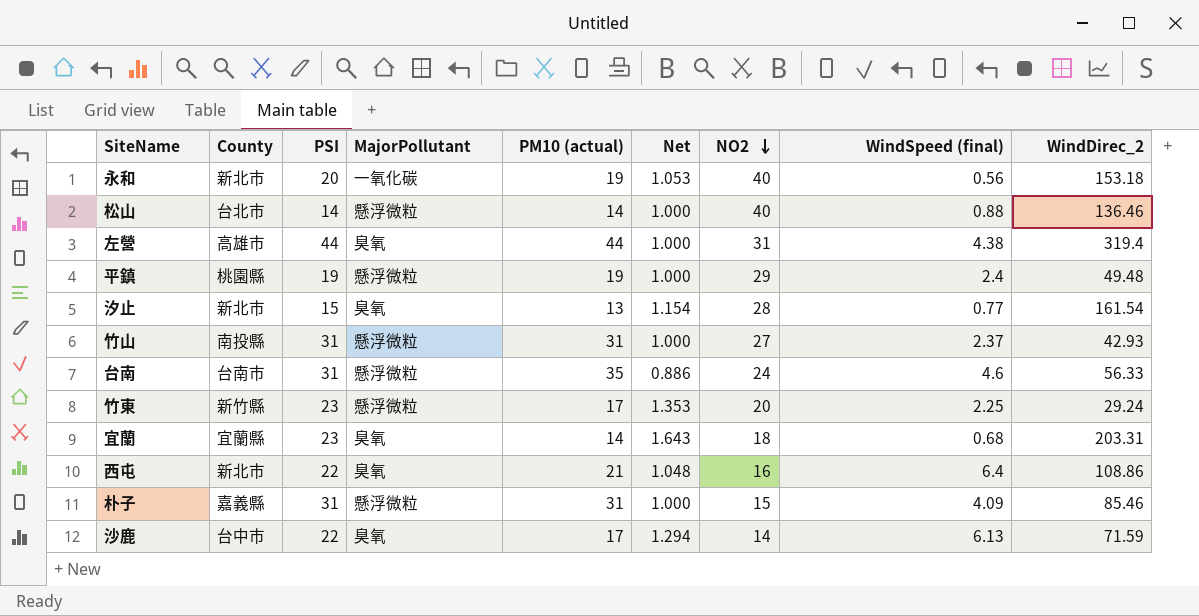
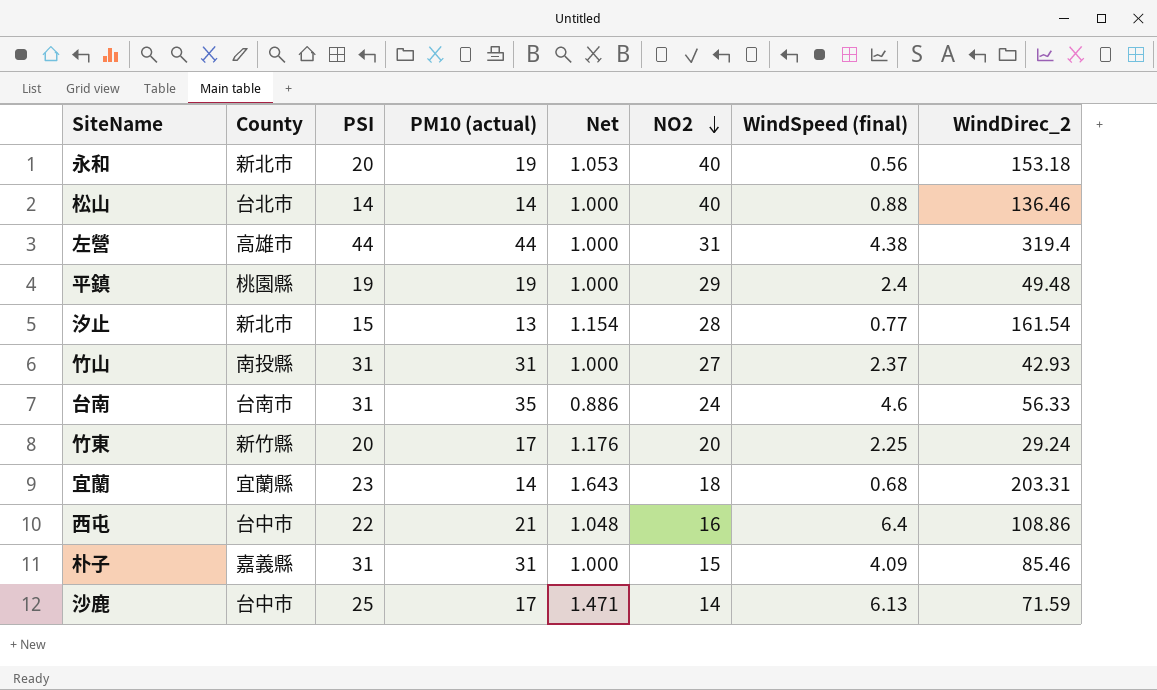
column MajorPollutant | position: 4 -> none
竹東 | PSI: 23 -> 20
竹東 | Net: 1.353 -> 1.176
西屯 | County: 新北市 -> 台中市
沙鹿 | PSI: 22 -> 25
沙鹿 | Net: 1.294 -> 1.471

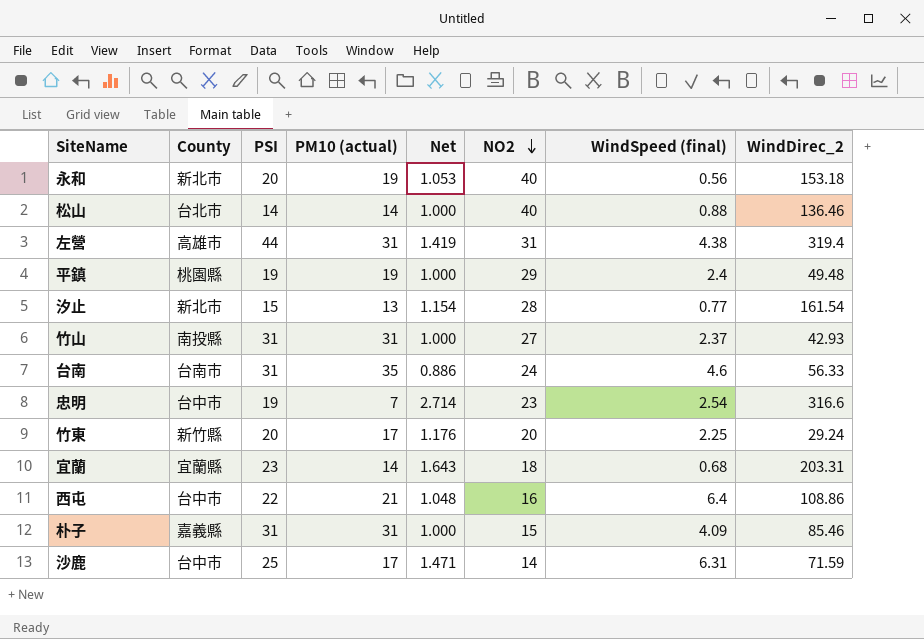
左營 | PM10 (actual): 44 -> 31
左營 | Net: 1.000 -> 1.419
row 忠明: none -> 台中市 | 19 | 7 | 2.714 | 23 | 2.54 | 316.6
沙鹿 | WindSpeed (final): 6.13 -> 6.31

